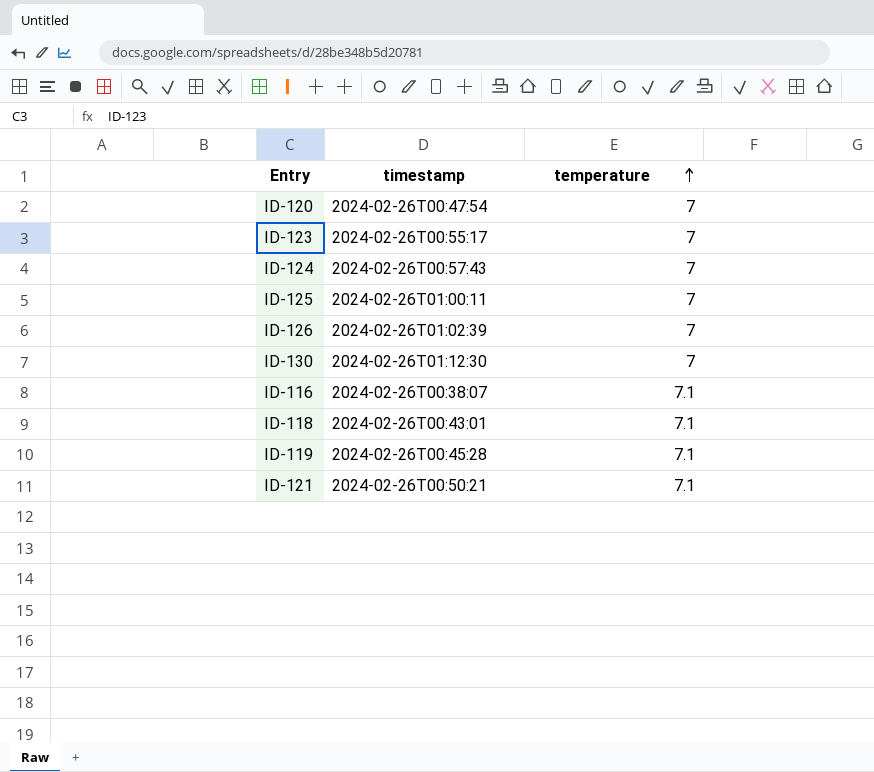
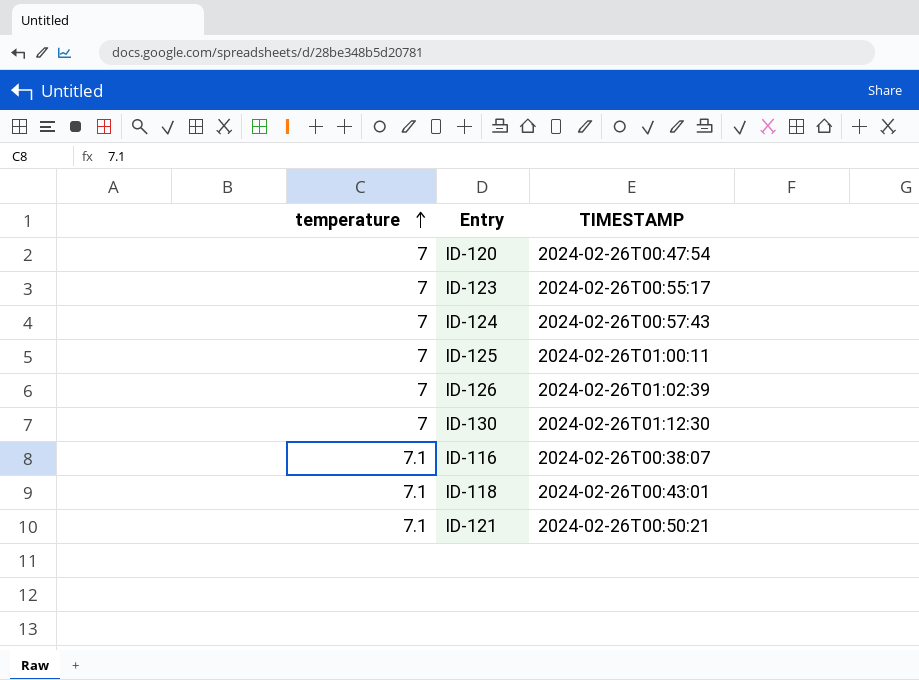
column temperature | position: 3 -> 1
column name: timestamp -> TIMESTAMP
row ID-119: 2024-02-26T00:45:28 | 7.1 -> none

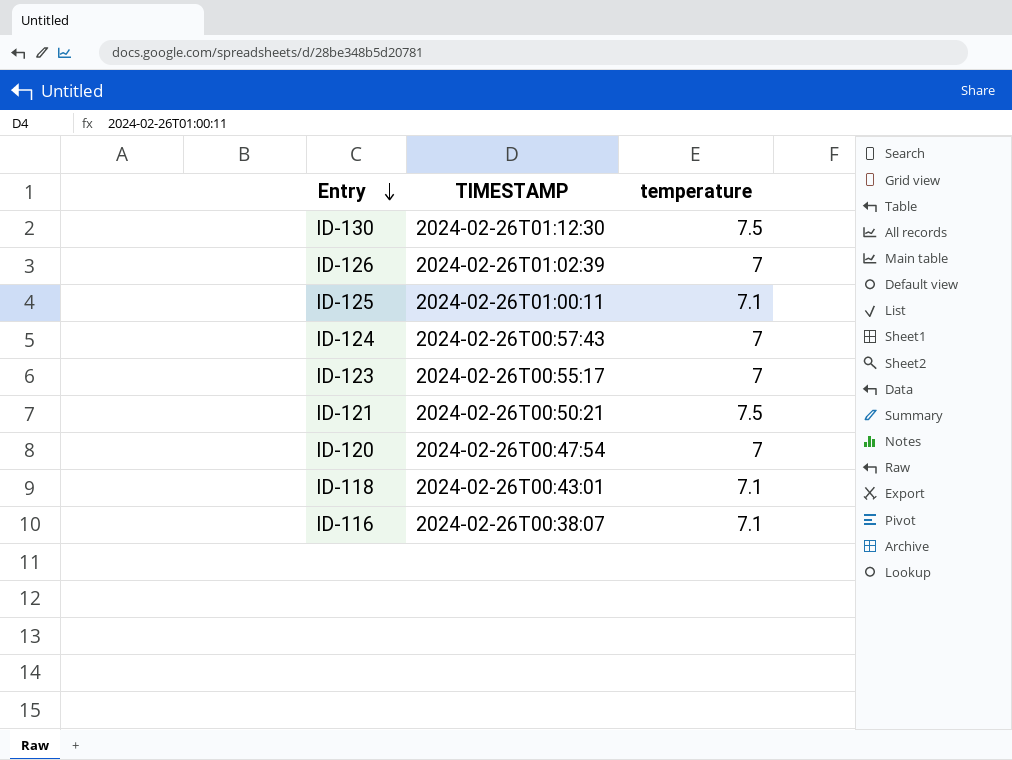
row order: temperature ascending -> Entry descending
column temperature | position: 1 -> 3
ID-130 | temperature: 7 -> 7.5
ID-125 | temperature: 7 -> 7.1
ID-121 | temperature: 7.1 -> 7.5

